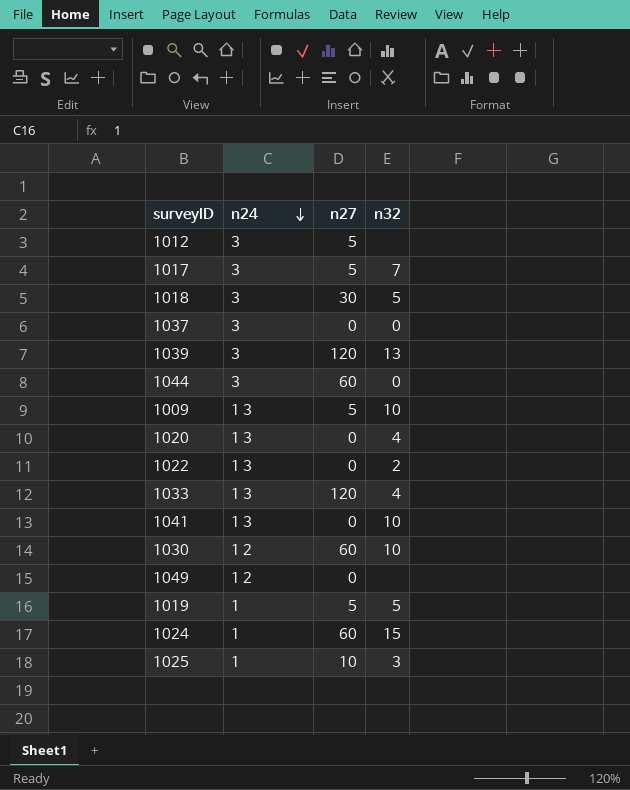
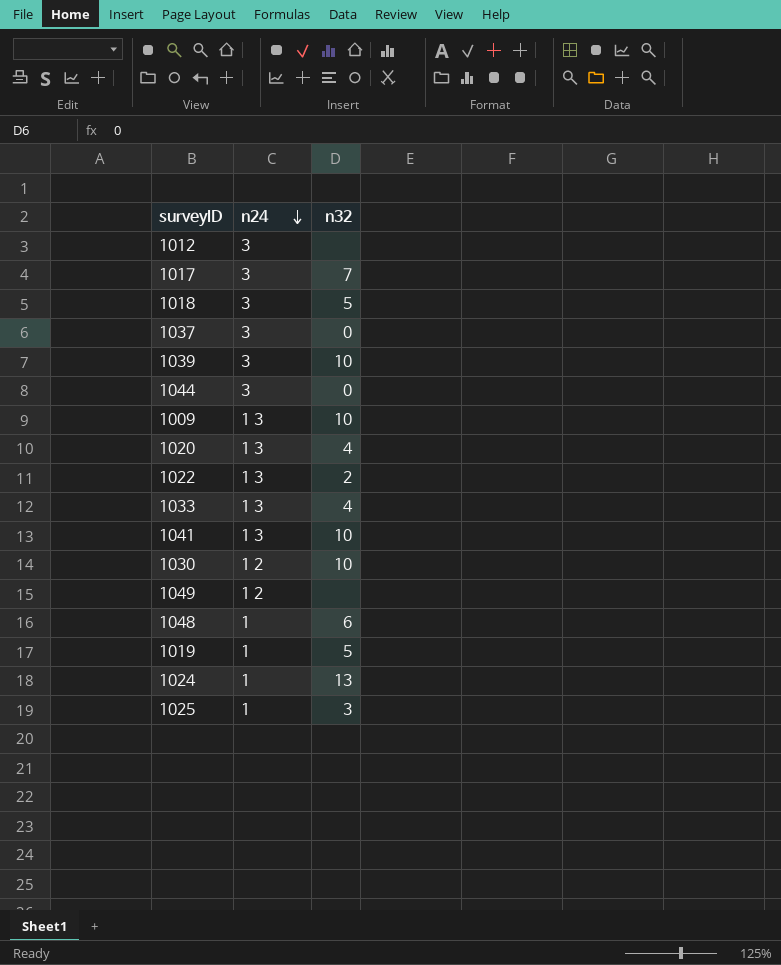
column n27 | position: 3 -> none
1039 | n32: 13 -> 10
row 1048: none -> 1 | 6
1024 | n32: 15 -> 13

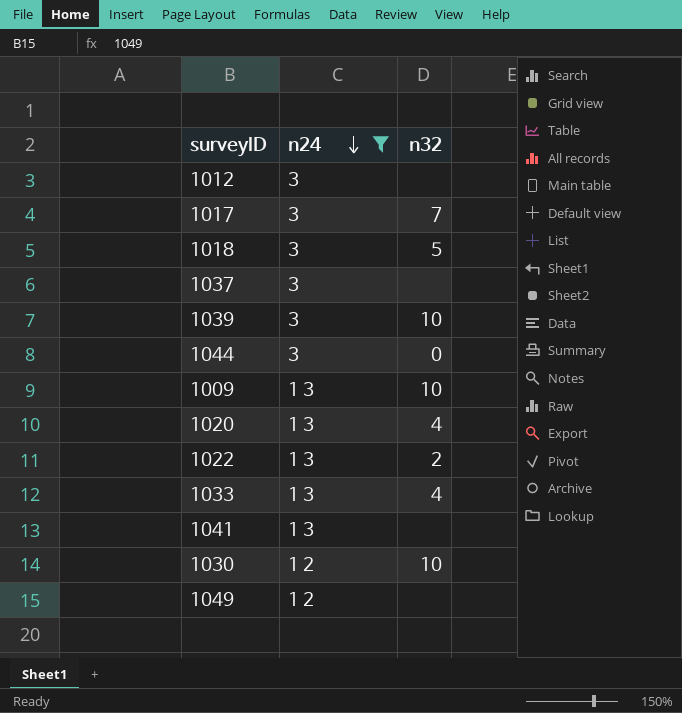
filter: none -> n24 != 1
1037 | n32: 0 -> none
1041 | n32: 10 -> none

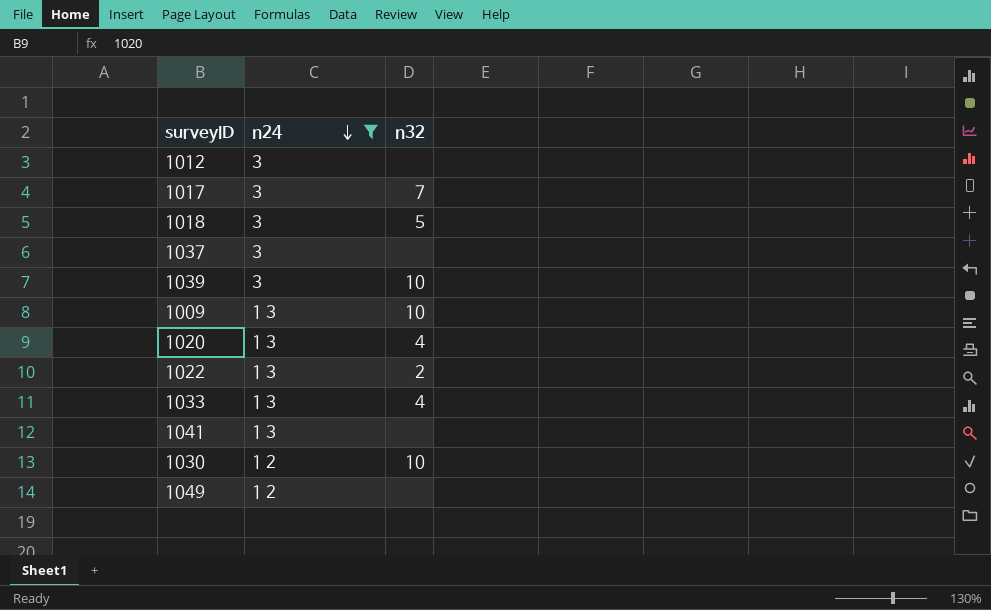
row 1044: 3 | 0 -> none

